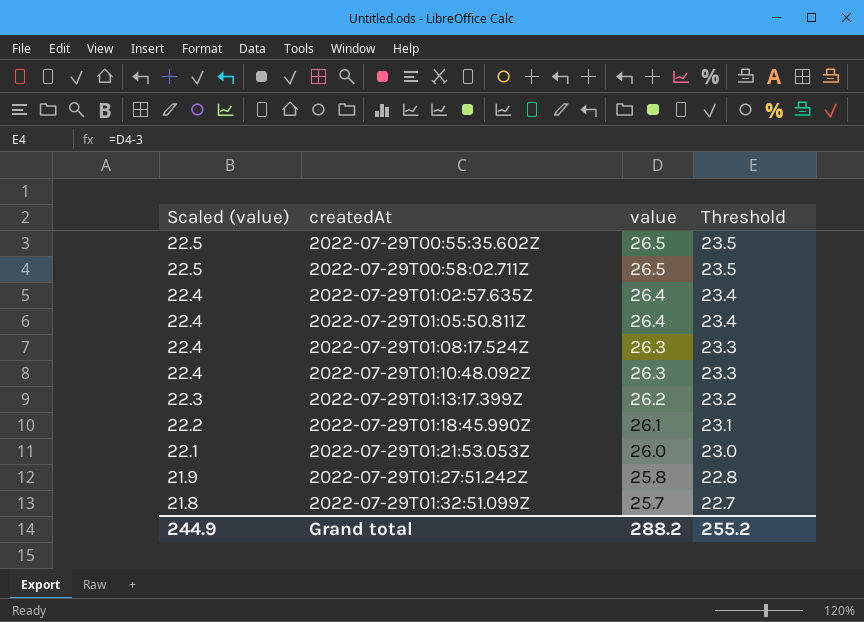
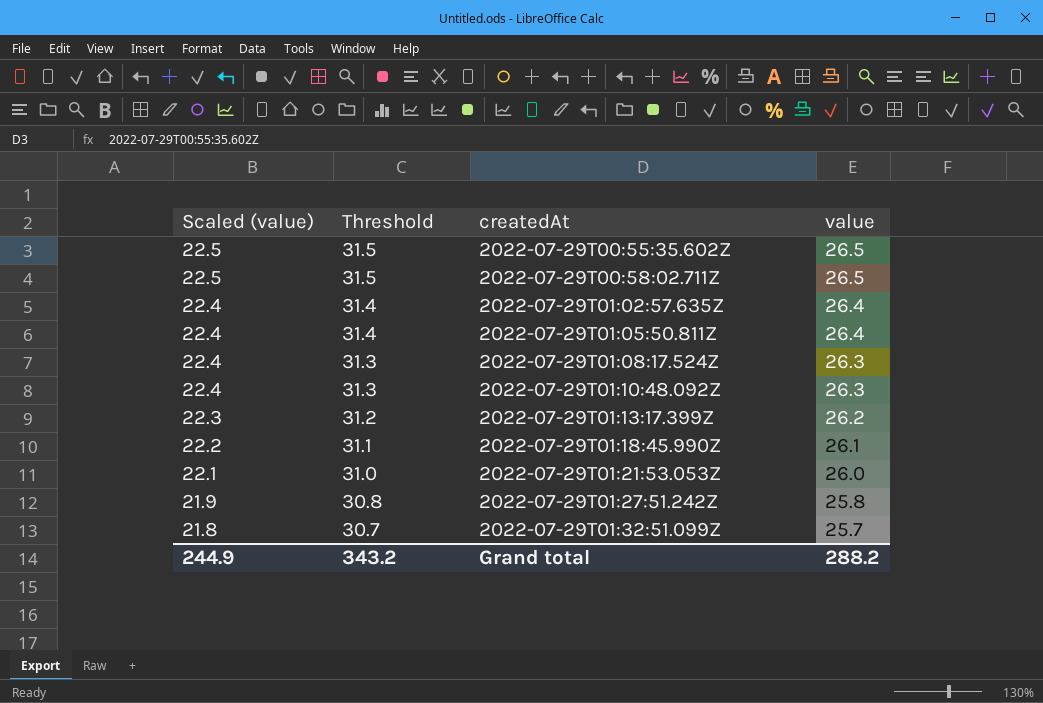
column Threshold | formula: [value] - 3 -> [value] + 5
column Threshold | position: 4 -> 2
Grand total | Threshold: 255.2 -> 343.2

